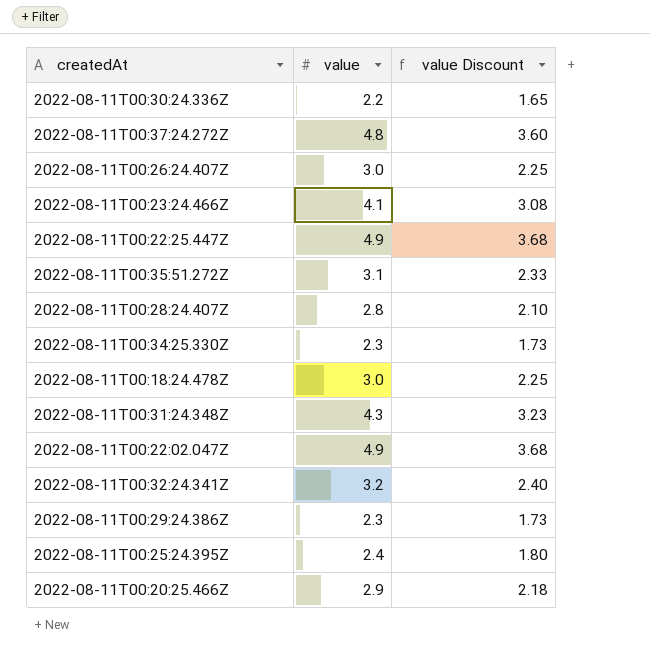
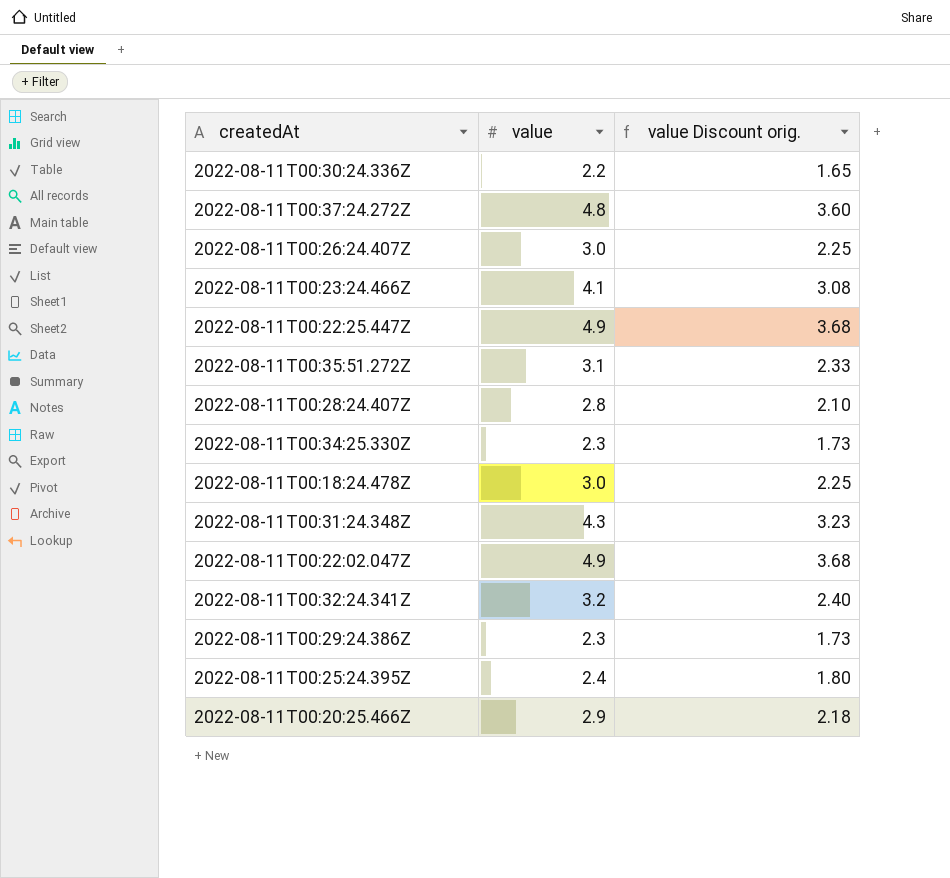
column name: value Discount -> value Discount orig.

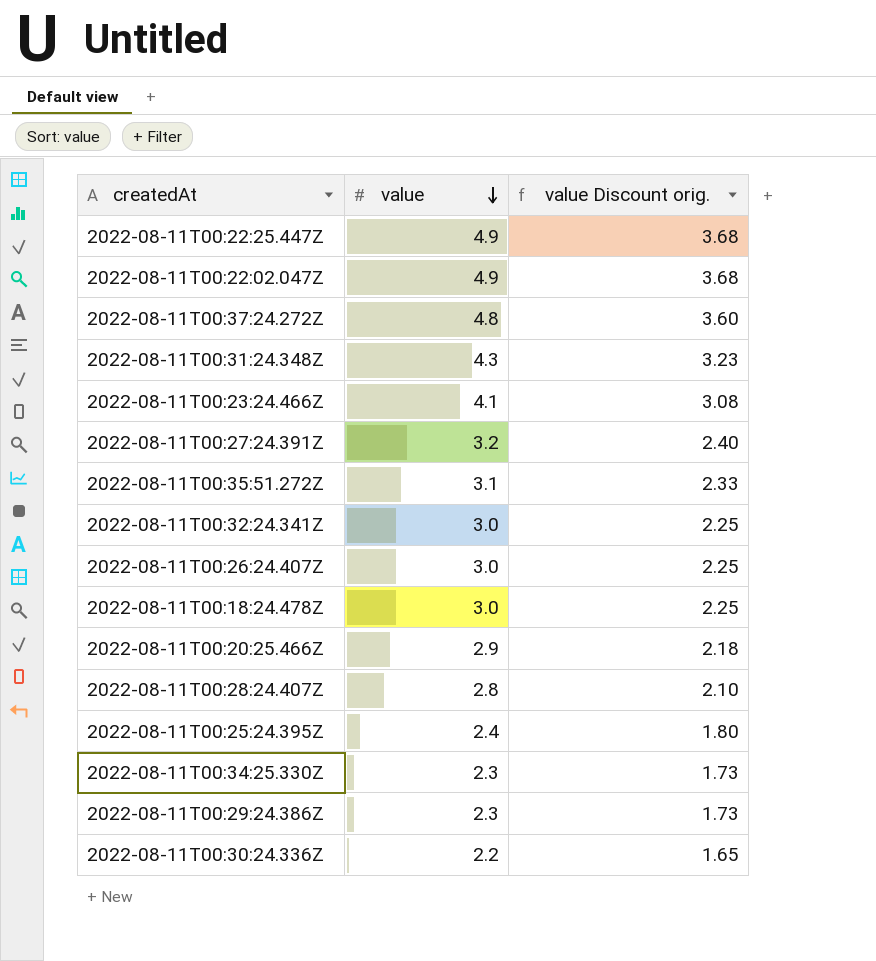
row order: none -> value descending
row 2022-08-11T00:27:24.391Z: none -> 3.2 | 2.40
2022-08-11T00:32:24.341Z | value: 3.2 -> 3.0
2022-08-11T00:32:24.341Z | value Discount orig.: 2.40 -> 2.25

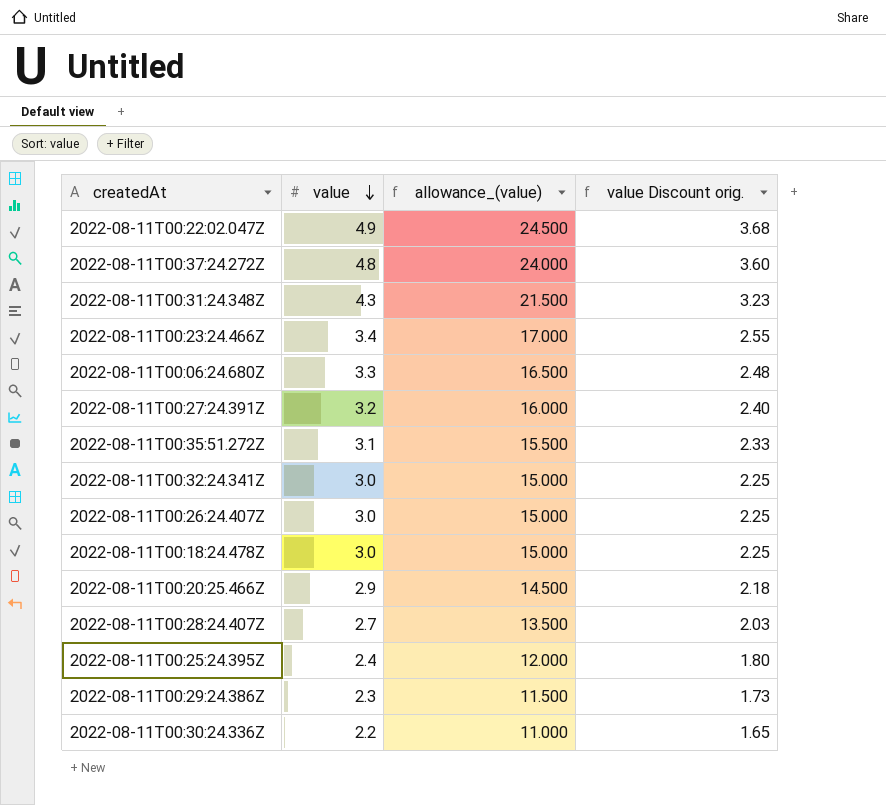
column allowance_(value) | formula: none -> [value] * 5
row 2022-08-11T00:22:25.447Z: 4.9 | 3.68 -> none
row 2022-08-11T00:34:25.330Z: 2.3 | 1.73 -> none
2022-08-11T00:23:24.466Z | value: 4.1 -> 3.4
2022-08-11T00:23:24.466Z | value Discount orig.: 3.08 -> 2.55
row 2022-08-11T00:06:24.680Z: none -> 3.3 | 16.500 | 2.48
2022-08-11T00:28:24.407Z | value: 2.8 -> 2.7
2022-08-11T00:28:24.407Z | value Discount orig.: 2.10 -> 2.03

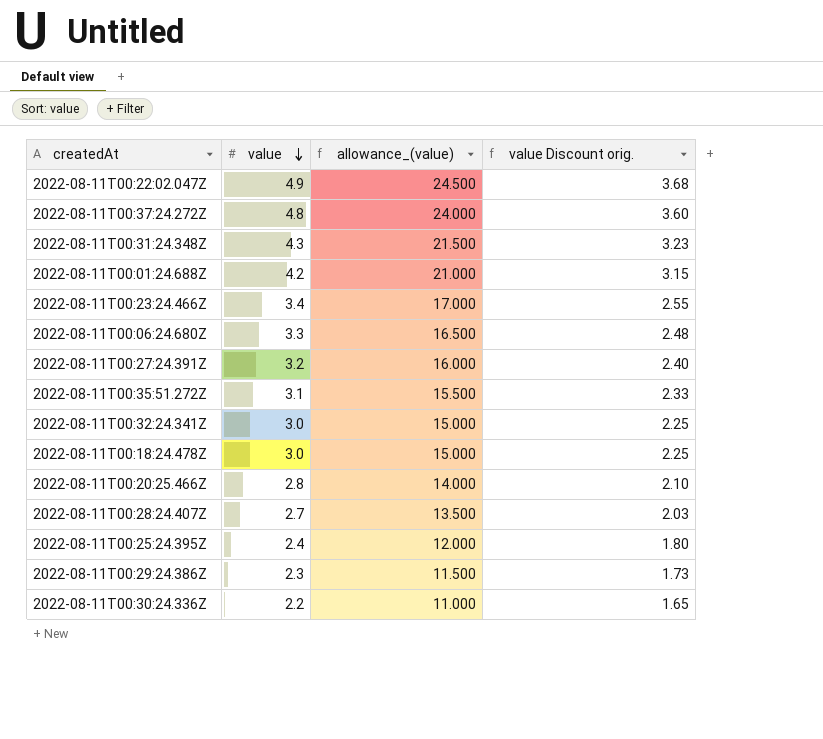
row 2022-08-11T00:26:24.407Z: 3.0 | 15.000 | 2.25 -> none
row 2022-08-11T00:01:24.688Z: none -> 4.2 | 21.000 | 3.15
2022-08-11T00:20:25.466Z | value: 2.9 -> 2.8
2022-08-11T00:20:25.466Z | allowance_(value): 14.500 -> 14.000
2022-08-11T00:20:25.466Z | value Discount orig.: 2.18 -> 2.10

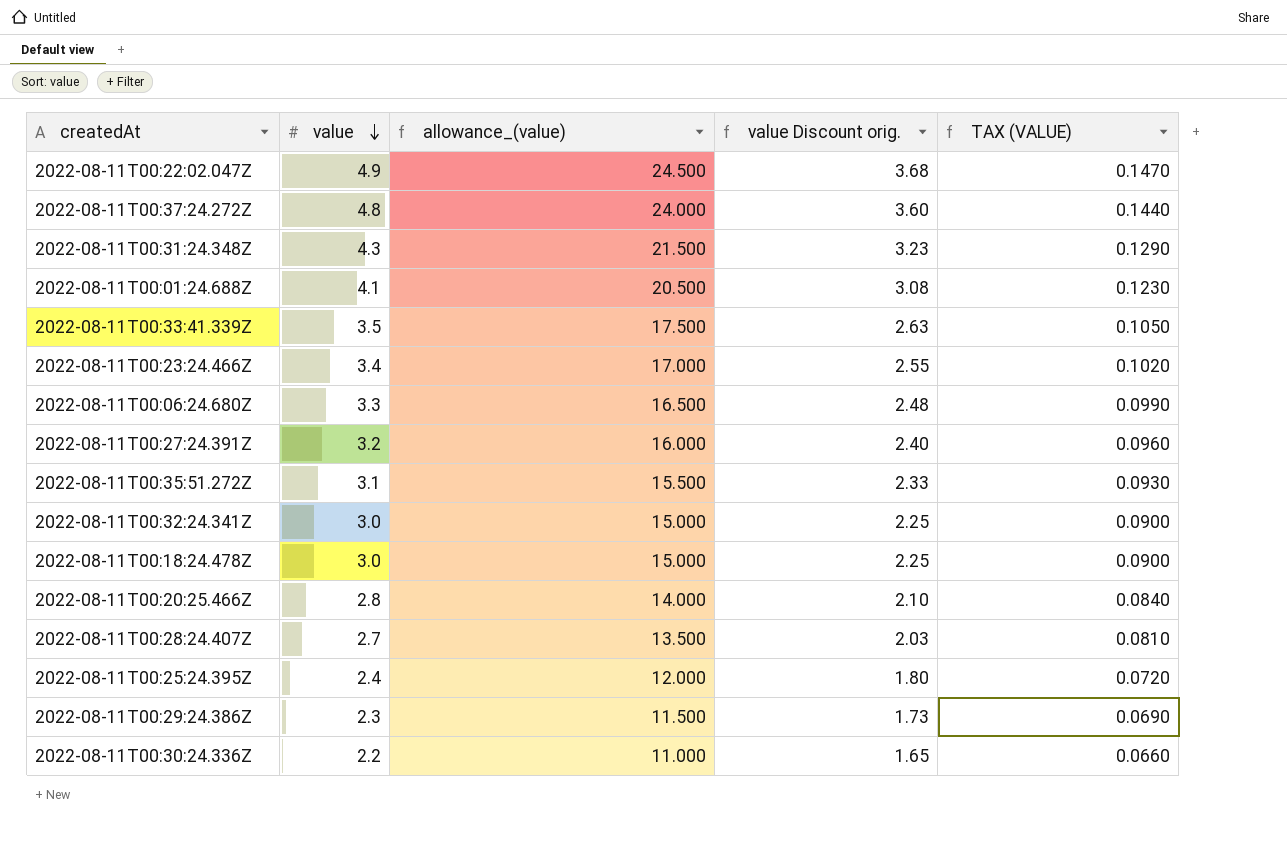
column TAX (VALUE) | formula: none -> [value] * 0.03
2022-08-11T00:01:24.688Z | value: 4.2 -> 4.1
2022-08-11T00:01:24.688Z | allowance_(value): 21.000 -> 20.500
2022-08-11T00:01:24.688Z | value Discount orig.: 3.15 -> 3.08
row 2022-08-11T00:33:41.339Z: none -> 3.5 | 17.500 | 2.63 | 0.1050

